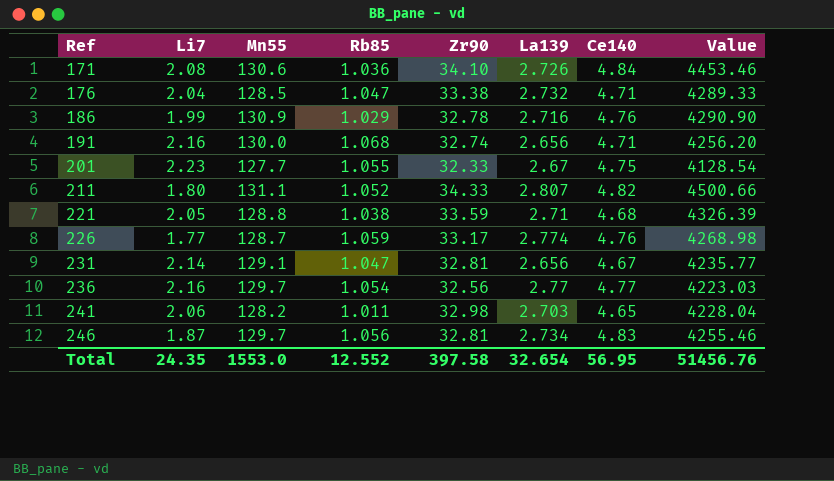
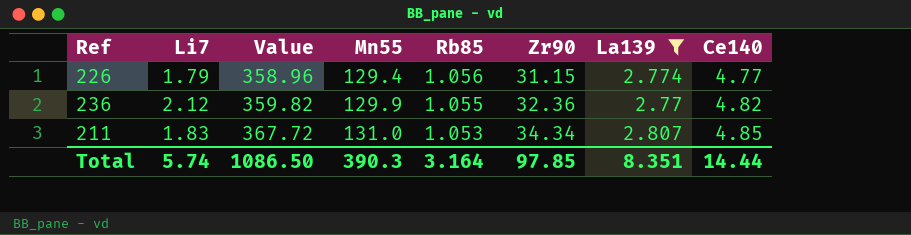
filter: none -> La139 >= 2.77
row order: Ref ascending -> Value ascending
column Value | formula: [Mn55] * [Zr90] -> [Mn55] * [La139]
column Value | position: 8 -> 3
226 | Li7: 1.77 -> 1.79
226 | Mn55: 128.7 -> 129.4
226 | Rb85: 1.059 -> 1.056
226 | Zr90: 33.17 -> 31.15
226 | Ce140: 4.76 -> 4.77
236 | Li7: 2.16 -> 2.12
236 | Mn55: 129.7 -> 129.9
236 | Rb85: 1.054 -> 1.055
236 | Zr90: 32.56 -> 32.36
236 | Ce140: 4.77 -> 4.82
211 | Li7: 1.80 -> 1.83
211 | Mn55: 131.1 -> 131.0
211 | Rb85: 1.052 -> 1.053
211 | Zr90: 34.33 -> 34.34
211 | Ce140: 4.82 -> 4.85
Total | Li7: 24.35 -> 5.74
Total | Value: 51456.76 -> 1086.50
Total | Mn55: 1553.0 -> 390.3
Total | Rb85: 12.552 -> 3.164
Total | Zr90: 397.58 -> 97.85
Total | La139: 32.654 -> 8.351
Total | Ce140: 56.95 -> 14.44

